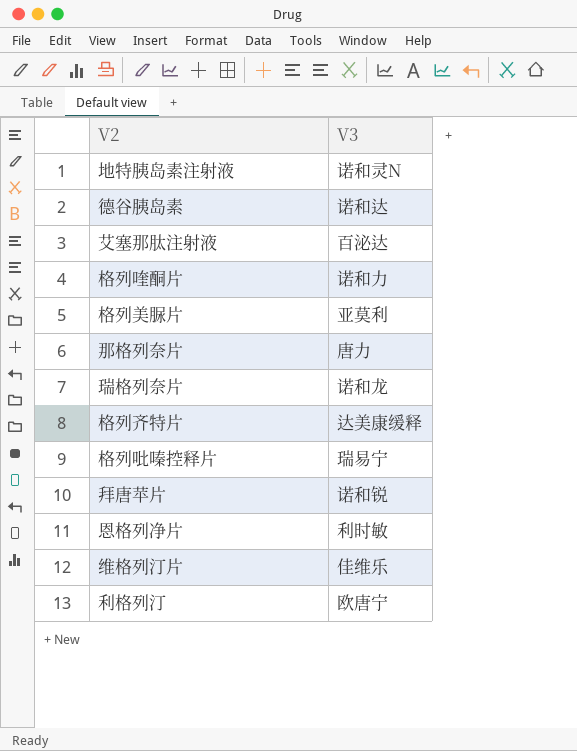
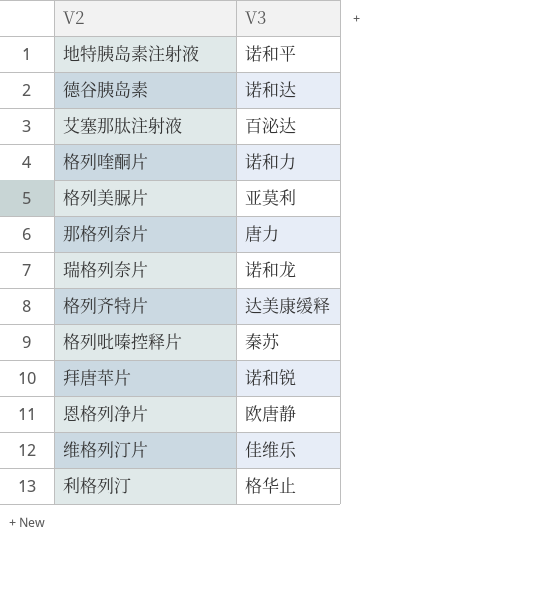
地特胰岛素注射液 | V3: 诺和灵N -> 诺和平
格列吡嗪控释片 | V3: 瑞易宁 -> 秦苏
恩格列净片 | V3: 利时敏 -> 欧唐静
利格列汀 | V3: 欧唐宁 -> 格华止

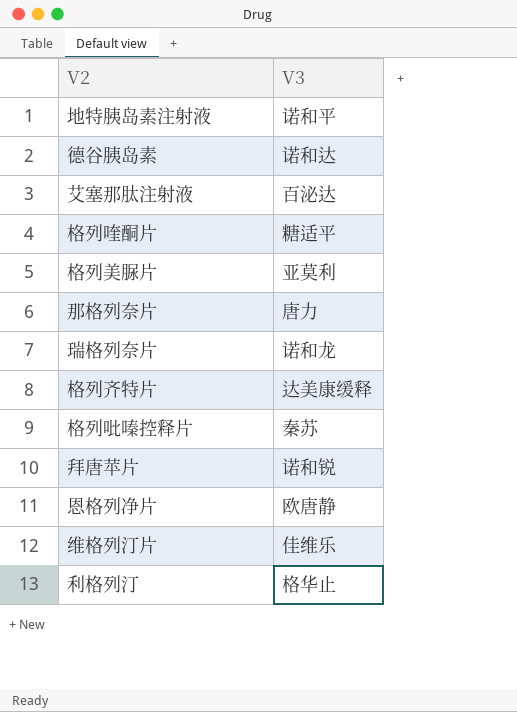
格列喹酮片 | V3: 诺和力 -> 糖适平

